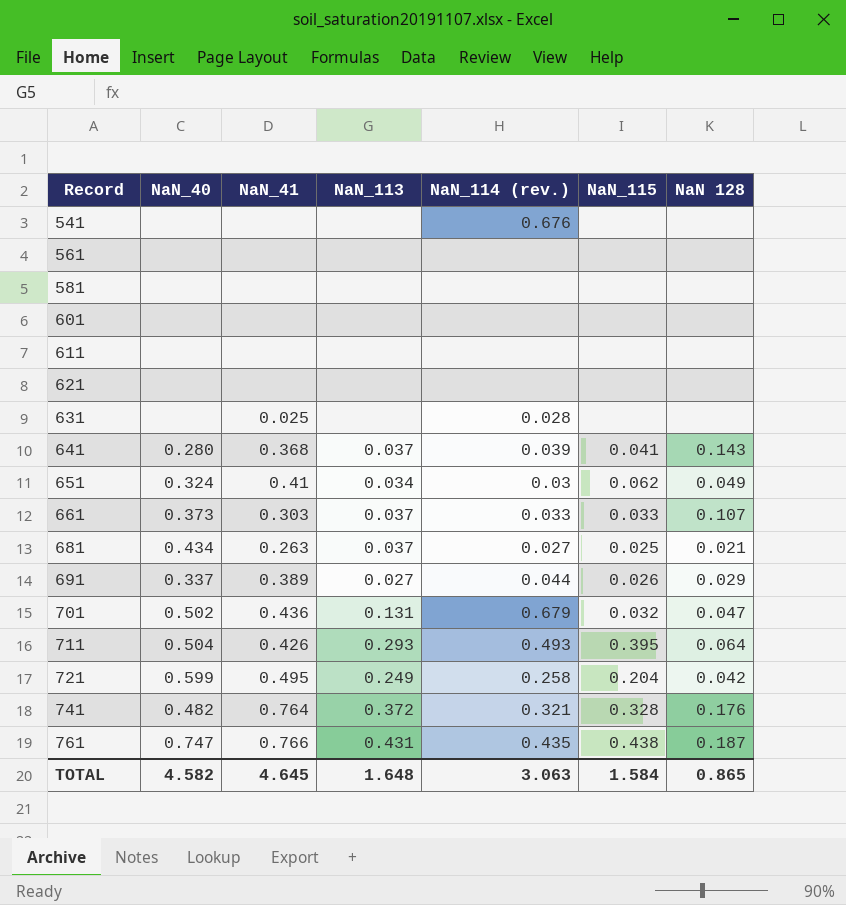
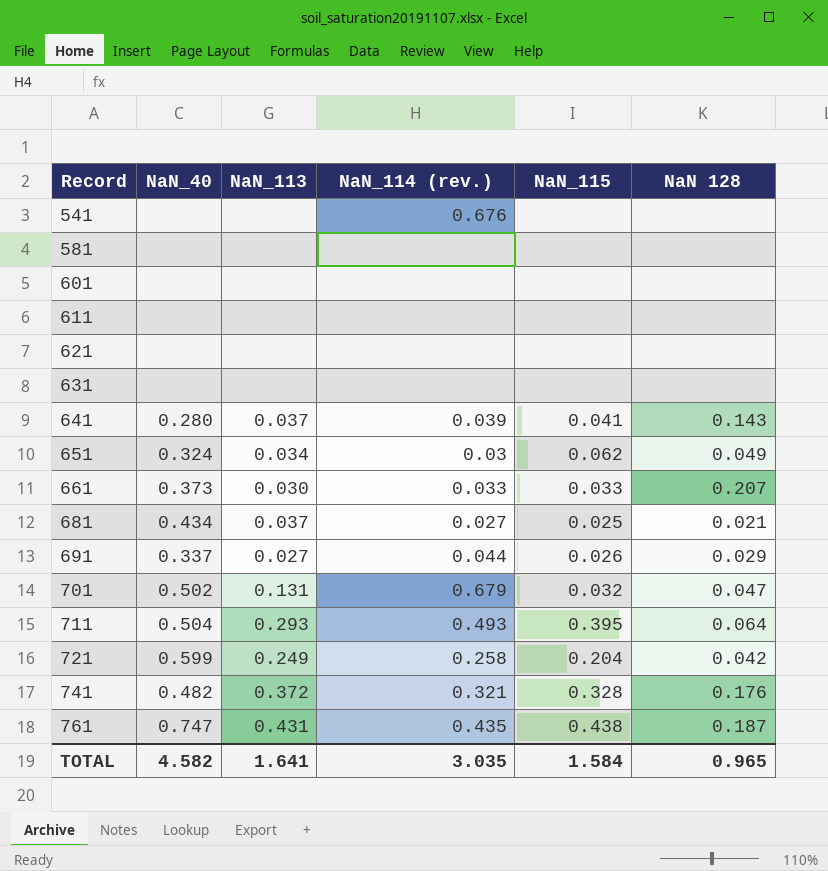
column NaN_41 | position: 3 -> none
row 561: none | none | none | none | none | none -> none
631 | NaN_114 (rev.): 0.028 -> none
661 | NaN_113: 0.037 -> 0.030
661 | NaN 128: 0.107 -> 0.207
TOTAL | NaN_113: 1.648 -> 1.641
TOTAL | NaN_114 (rev.): 3.063 -> 3.035
TOTAL | NaN 128: 0.865 -> 0.965

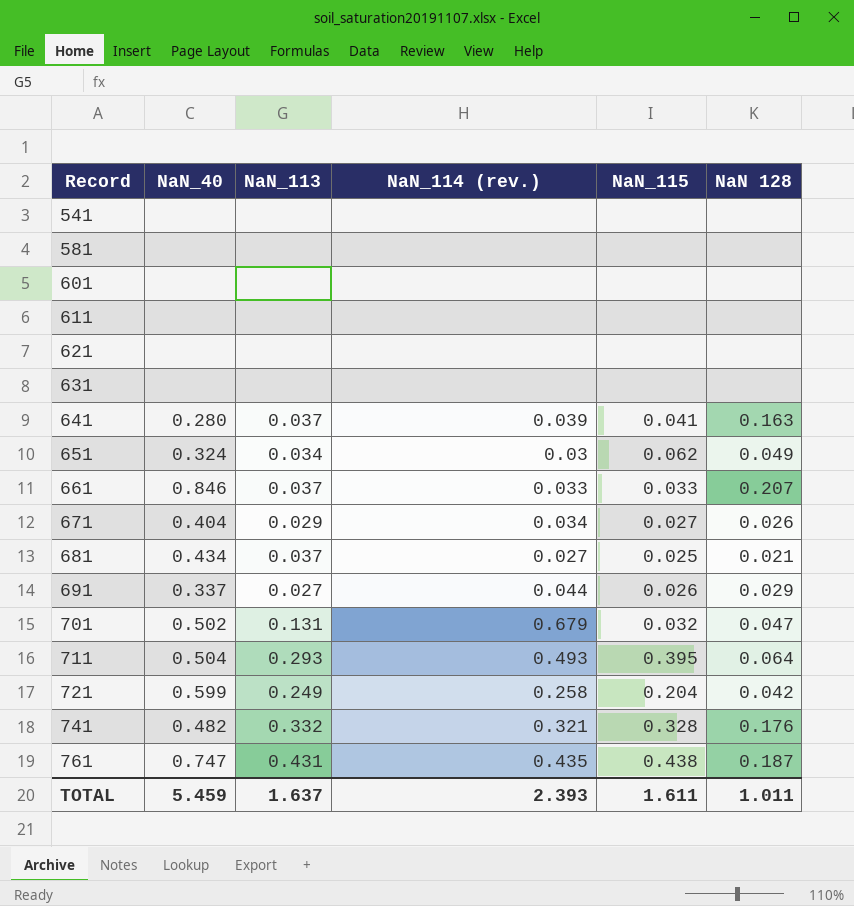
541 | NaN_114 (rev.): 0.676 -> none
641 | NaN 128: 0.143 -> 0.163
661 | NaN_40: 0.373 -> 0.846
661 | NaN_113: 0.030 -> 0.037
row 671: none -> 0.404 | 0.029 | 0.034 | 0.027 | 0.026
741 | NaN_113: 0.372 -> 0.332
TOTAL | NaN_40: 4.582 -> 5.459
TOTAL | NaN_113: 1.641 -> 1.637
TOTAL | NaN_114 (rev.): 3.035 -> 2.393
TOTAL | NaN_115: 1.584 -> 1.611
TOTAL | NaN 128: 0.965 -> 1.011

